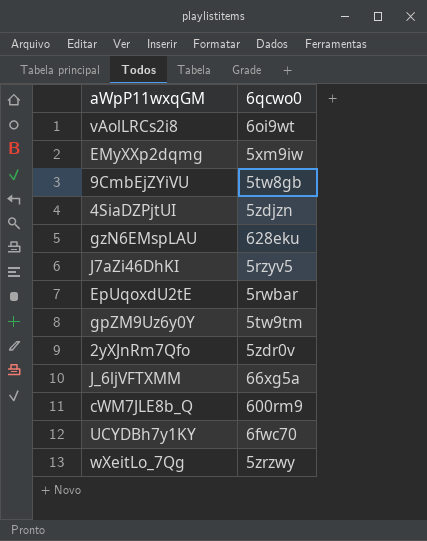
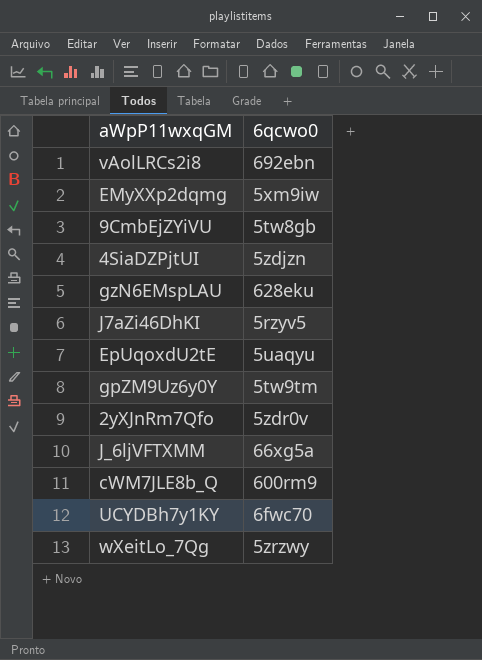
vAolLRCs2i8 | 6qcwo0: 6oi9wt -> 692ebn
EpUqoxdU2tE | 6qcwo0: 5rwbar -> 5uaqyu

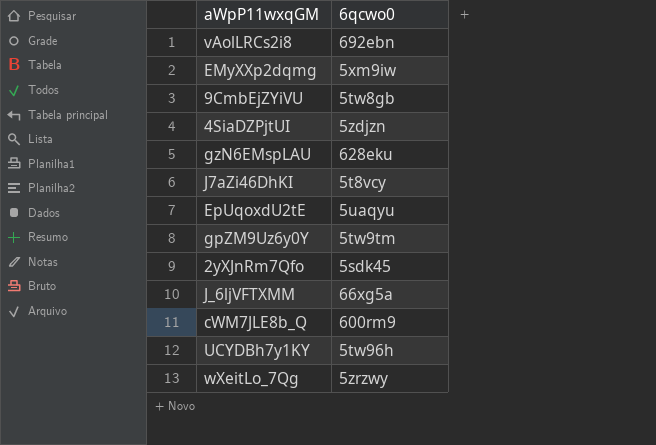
J7aZi46DhKI | 6qcwo0: 5rzyv5 -> 5t8vcy
2yXJnRm7Qfo | 6qcwo0: 5zdr0v -> 5sdk45
UCYDBh7y1KY | 6qcwo0: 6fwc70 -> 5tw96h

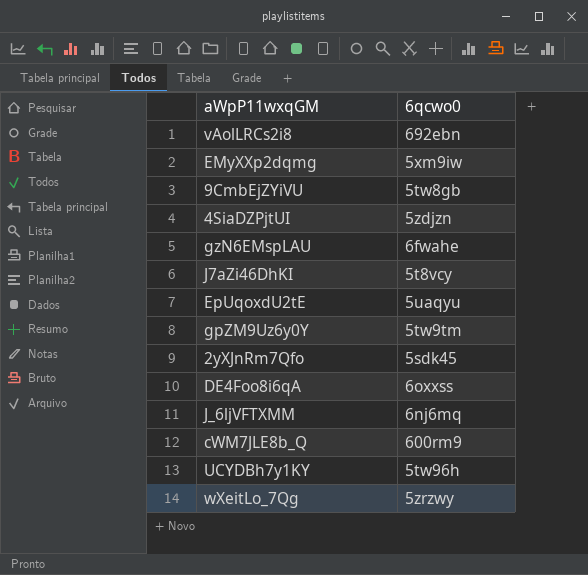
gzN6EMspLAU | 6qcwo0: 628eku -> 6fwahe
row DE4Foo8i6qA: none -> 6oxxss
J_6ljVFTXMM | 6qcwo0: 66xg5a -> 6nj6mq

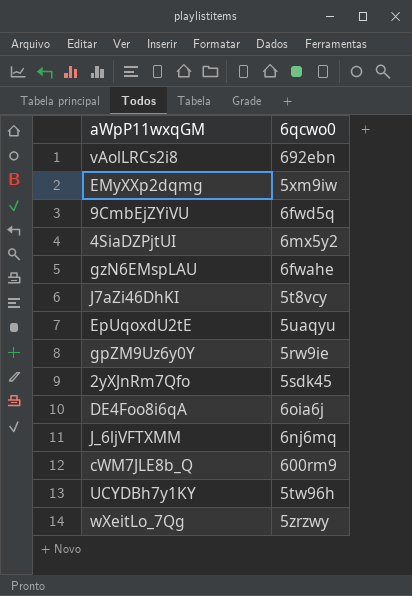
9CmbEjZYiVU | 6qcwo0: 5tw8gb -> 6fwd5q
4SiaDZPjtUI | 6qcwo0: 5zdjzn -> 6mx5y2
gpZM9Uz6y0Y | 6qcwo0: 5tw9tm -> 5rw9ie
DE4Foo8i6qA | 6qcwo0: 6oxxss -> 6oia6j

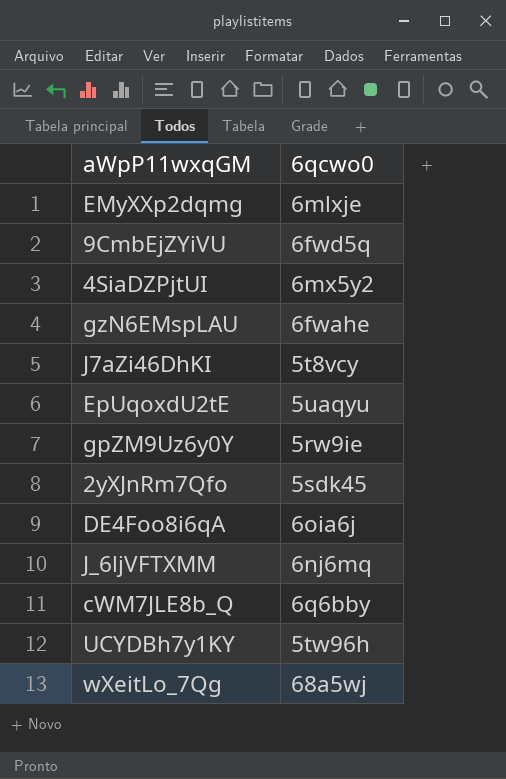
row vAolLRCs2i8: 692ebn -> none
EMyXXp2dqmg | 6qcwo0: 5xm9iw -> 6mlxje
cWM7JLE8b_Q | 6qcwo0: 600rm9 -> 6q6bby
wXeitLo_7Qg | 6qcwo0: 5zrzwy -> 68a5wj

